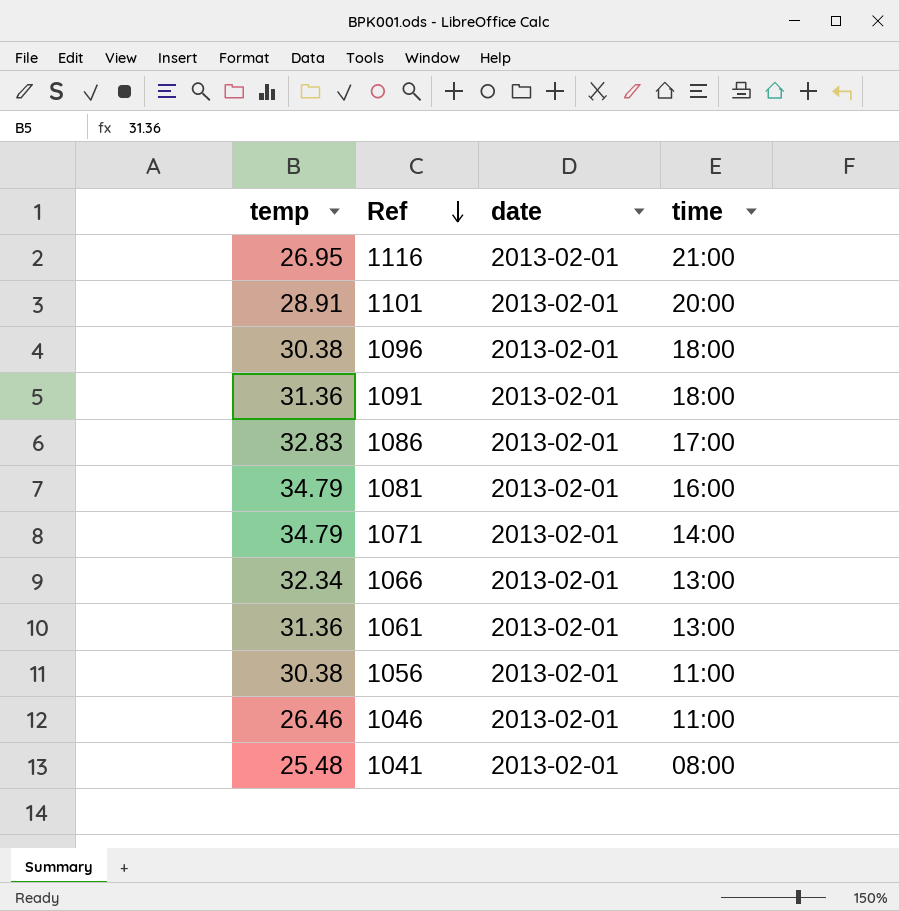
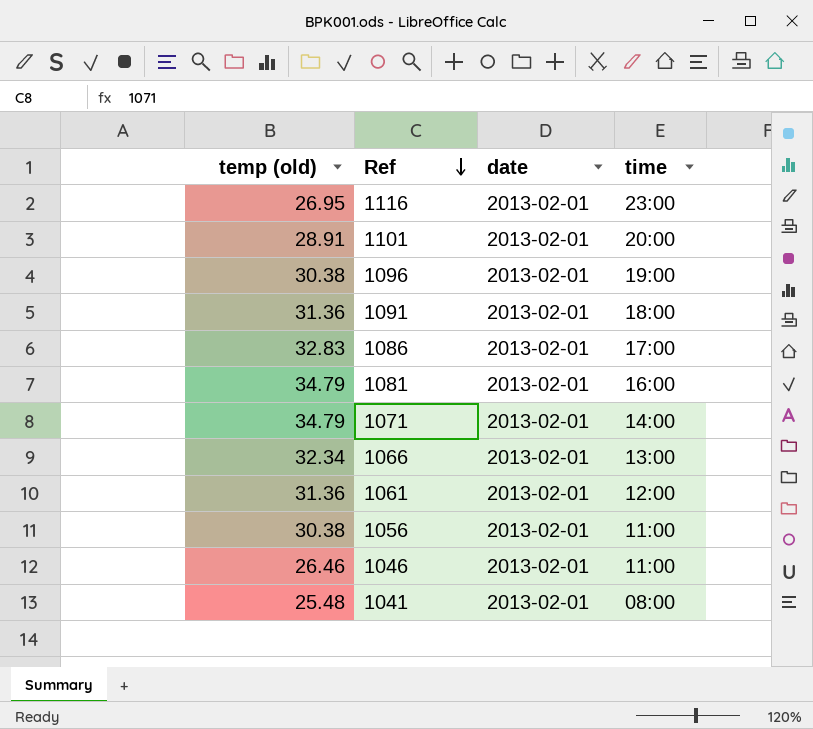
column name: temp -> temp (old)
1116 | time: 21:00 -> 23:00
1096 | time: 18:00 -> 19:00
1061 | time: 13:00 -> 12:00

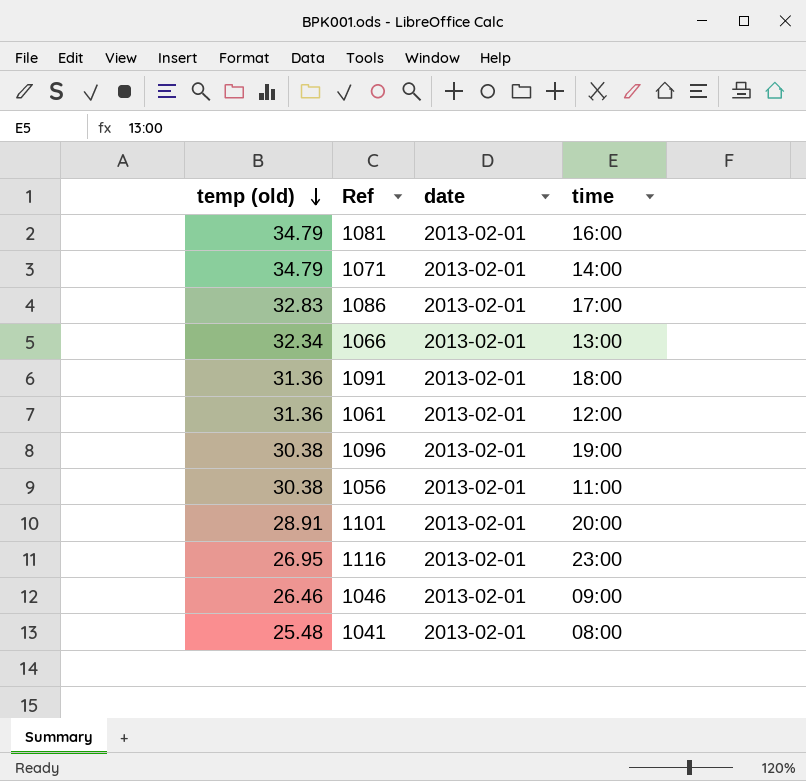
row order: Ref descending -> temp (old) descending
1046 | time: 11:00 -> 09:00

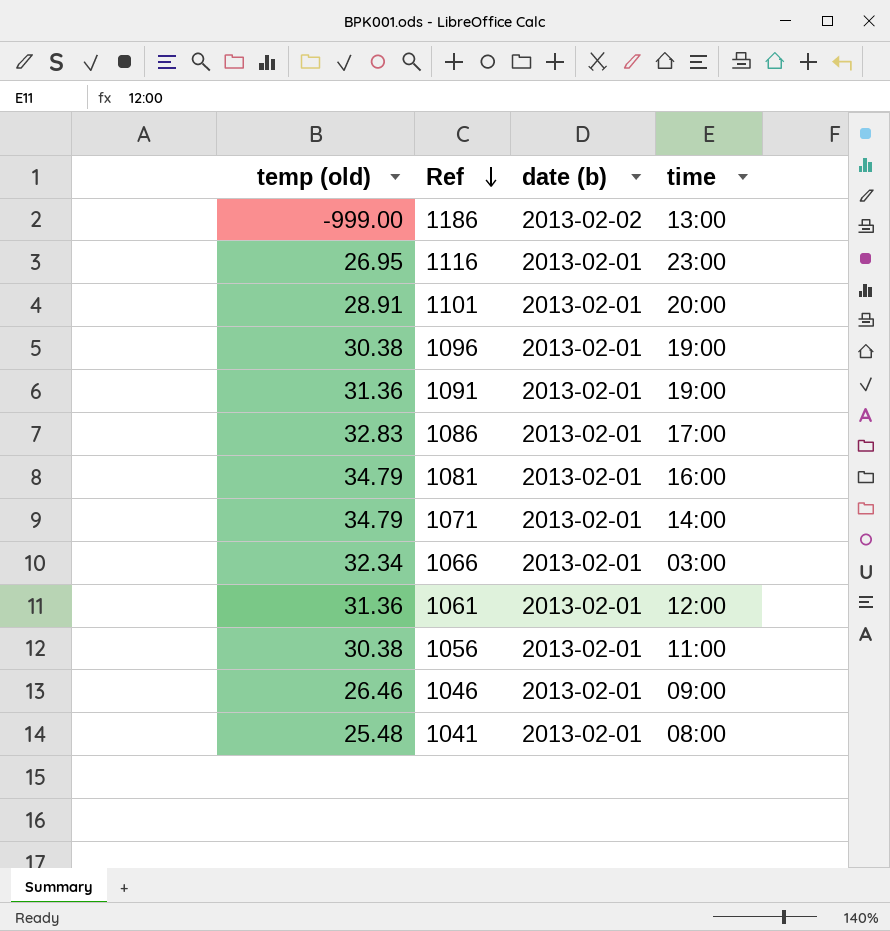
row order: temp (old) descending -> Ref descending
column name: date -> date (b)
row 1186: none -> -999.00 | 2013-02-02 | 13:00
1091 | time: 18:00 -> 19:00
1066 | time: 13:00 -> 03:00

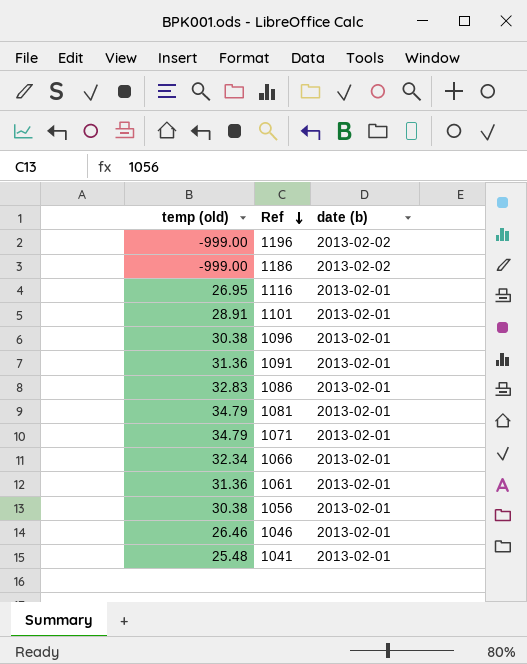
column time | position: 4 -> none
row 1196: none -> -999.00 | 2013-02-02

